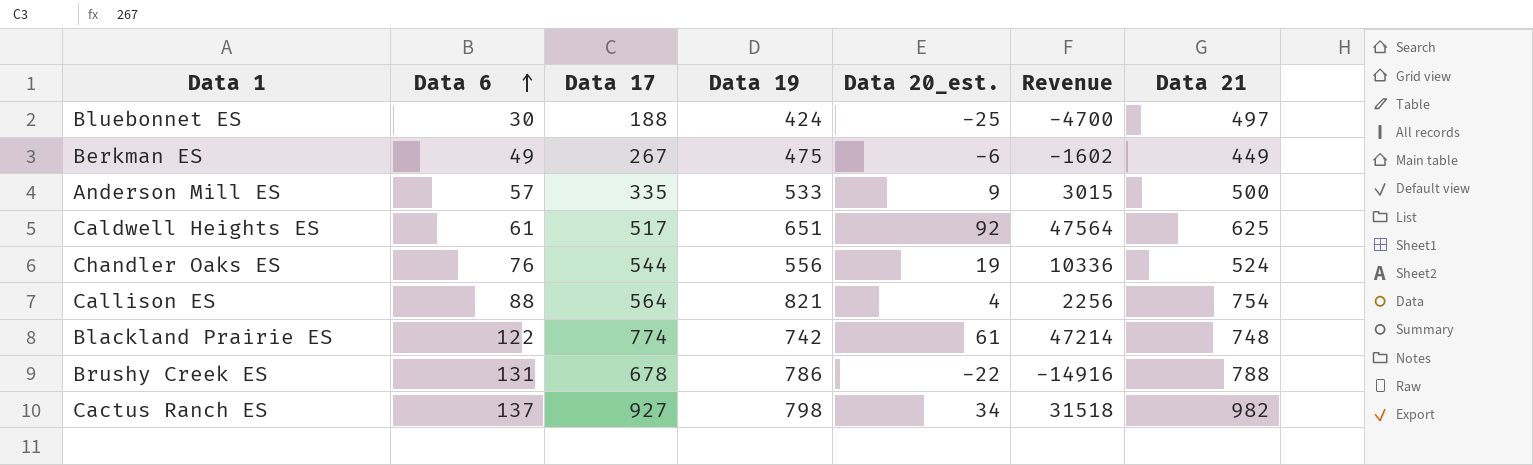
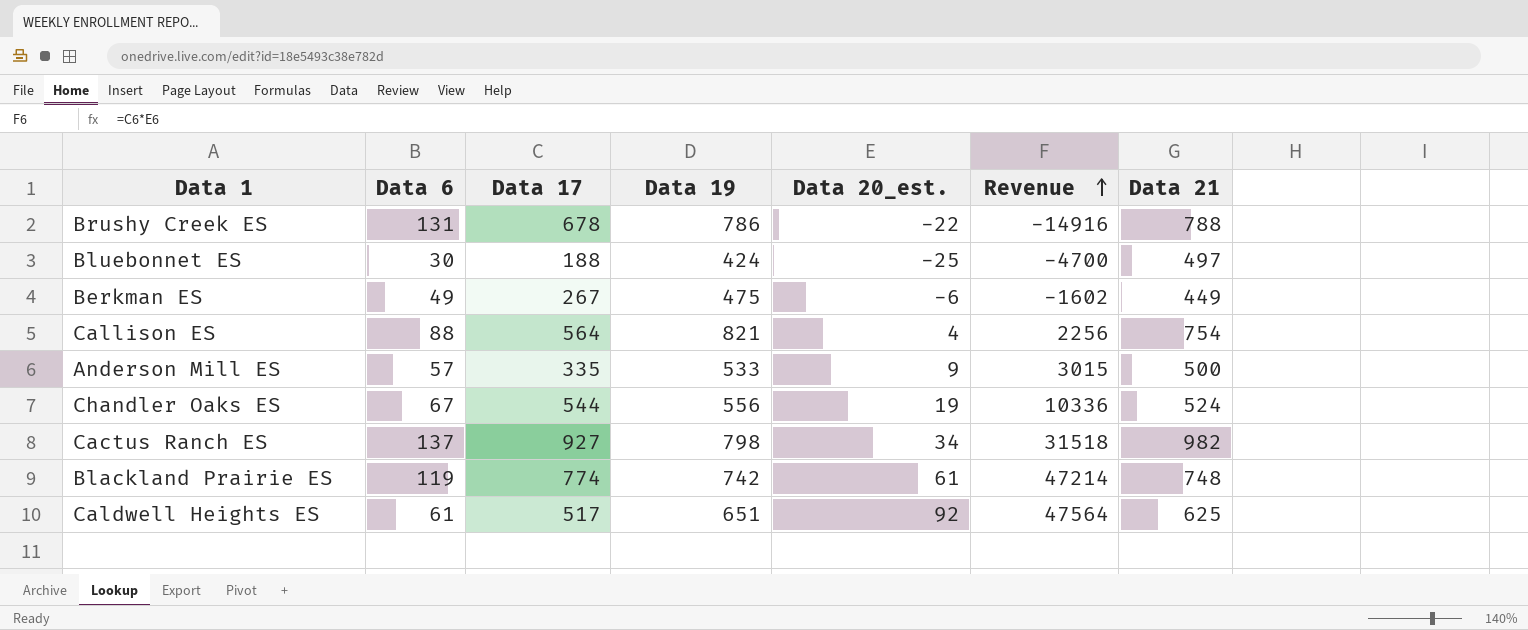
row order: Data 6 ascending -> Revenue ascending
Chandler Oaks ES | Data 6: 76 -> 67
Blackland Prairie ES | Data 6: 122 -> 119

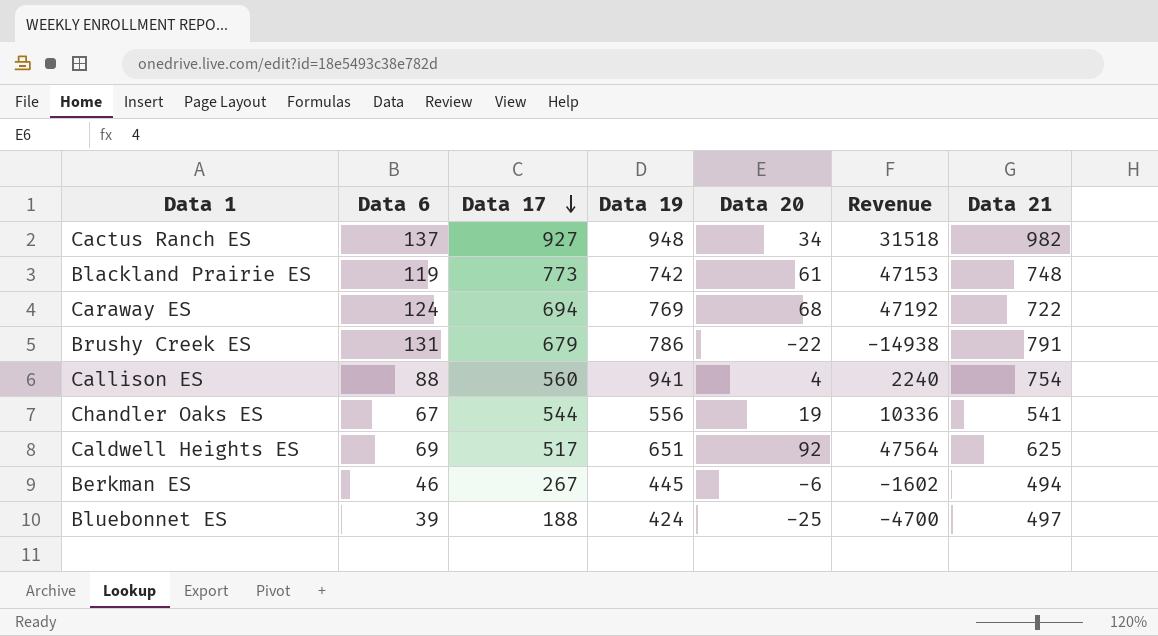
row order: Revenue ascending -> Data 17 descending
column name: Data 20_est. -> Data 20
row Anderson Mill ES: 57 | 335 | 533 | 9 | 3015 | 500 -> none
Cactus Ranch ES | Data 19: 798 -> 948
Blackland Prairie ES | Data 17: 774 -> 773
Blackland Prairie ES | Revenue: 47214 -> 47153
row Caraway ES: none -> 124 | 694 | 769 | 68 | 47192 | 722
Brushy Creek ES | Data 17: 678 -> 679
Brushy Creek ES | Revenue: -14916 -> -14938
Brushy Creek ES | Data 21: 788 -> 791
Callison ES | Data 17: 564 -> 560
Callison ES | Data 19: 821 -> 941
Callison ES | Revenue: 2256 -> 2240
Chandler Oaks ES | Data 21: 524 -> 541
Caldwell Heights ES | Data 6: 61 -> 69
Berkman ES | Data 6: 49 -> 46
Berkman ES | Data 19: 475 -> 445
Berkman ES | Data 21: 449 -> 494
Bluebonnet ES | Data 6: 30 -> 39

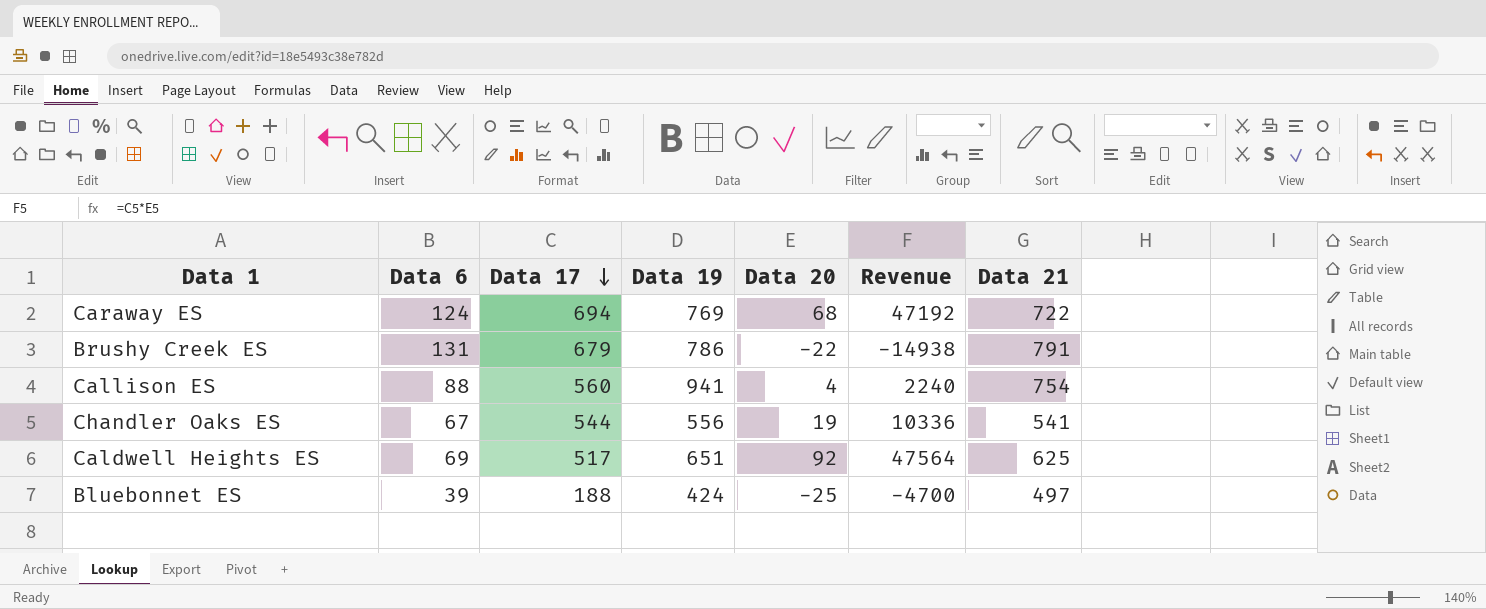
row Cactus Ranch ES: 137 | 927 | 948 | 34 | 31518 | 982 -> none
row Blackland Prairie ES: 119 | 773 | 742 | 61 | 47153 | 748 -> none
row Berkman ES: 46 | 267 | 445 | -6 | -1602 | 494 -> none

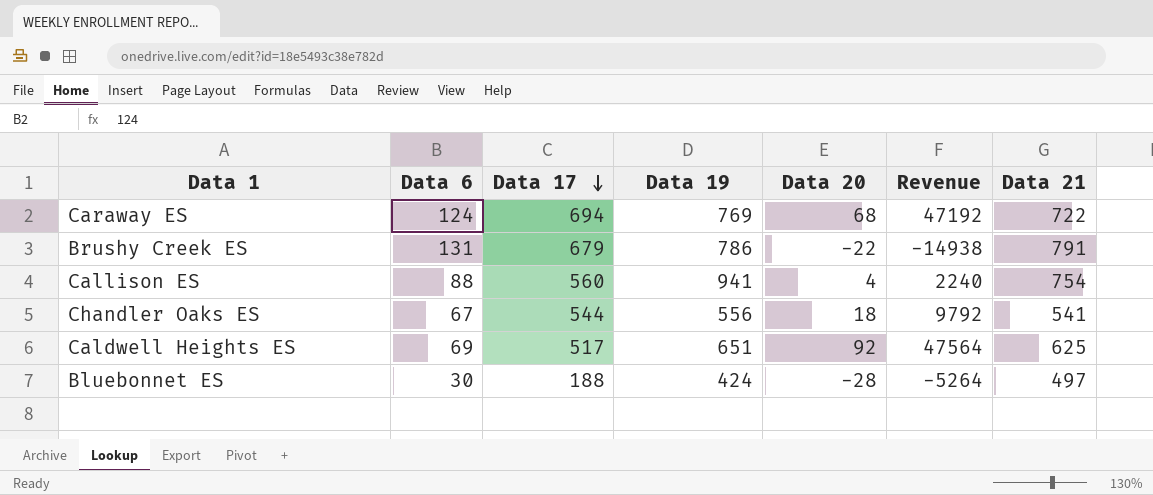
Chandler Oaks ES | Data 20: 19 -> 18
Chandler Oaks ES | Revenue: 10336 -> 9792
Bluebonnet ES | Data 6: 39 -> 30
Bluebonnet ES | Data 20: -25 -> -28
Bluebonnet ES | Revenue: -4700 -> -5264

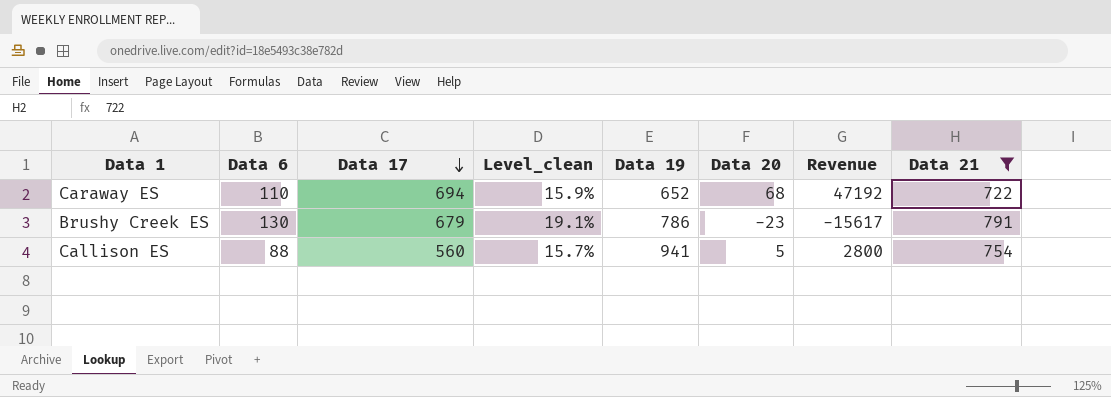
filter: none -> Data 21 >= 722
column Level_clean | formula: none -> [Data 6] / [Data 17]
Caraway ES | Data 6: 124 -> 110
Caraway ES | Data 19: 769 -> 652
Brushy Creek ES | Data 6: 131 -> 130
Brushy Creek ES | Data 20: -22 -> -23
Brushy Creek ES | Revenue: -14938 -> -15617
Callison ES | Data 20: 4 -> 5
Callison ES | Revenue: 2240 -> 2800

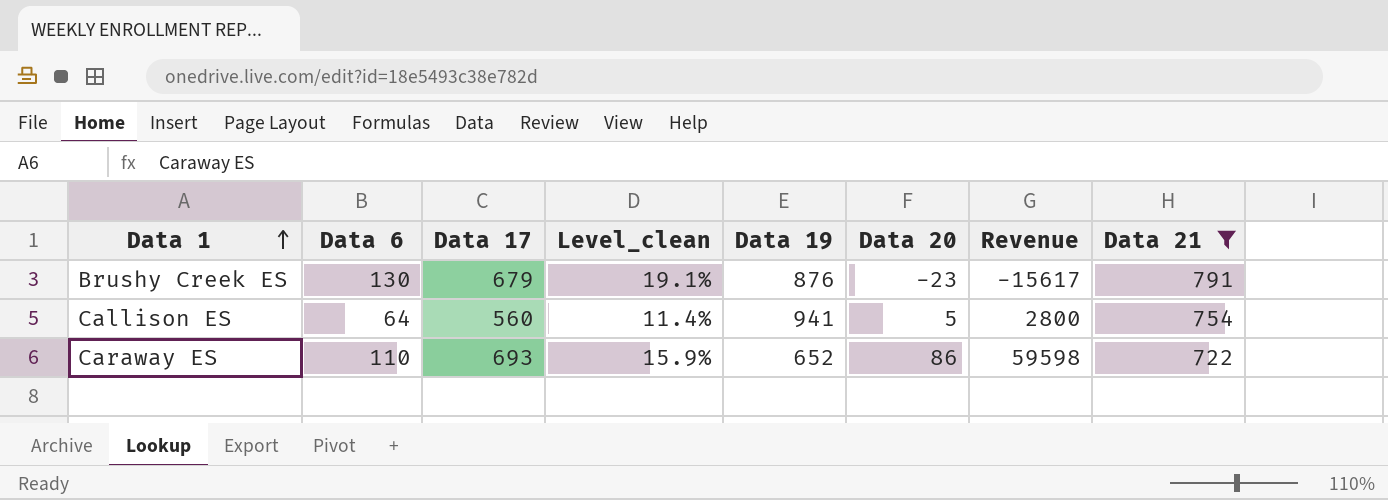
row order: Data 17 descending -> Data 1 ascending
Brushy Creek ES | Data 19: 786 -> 876
Callison ES | Data 6: 88 -> 64
Callison ES | Level_clean: 15.7% -> 11.4%
Caraway ES | Data 17: 694 -> 693
Caraway ES | Data 20: 68 -> 86
Caraway ES | Revenue: 47192 -> 59598

